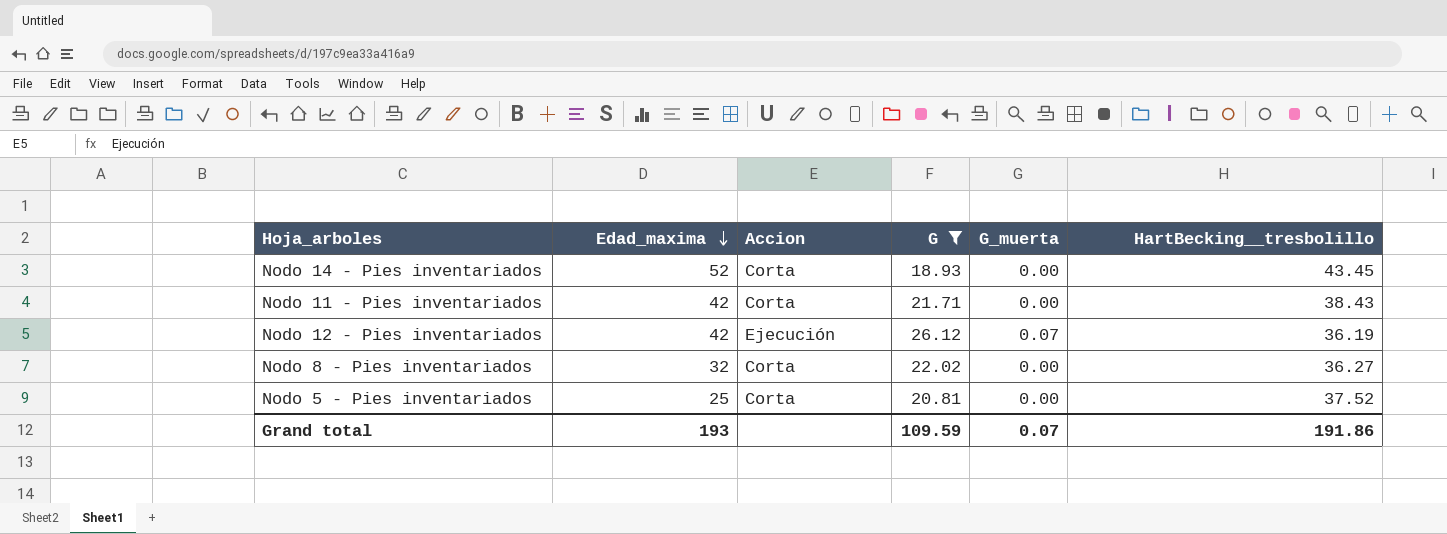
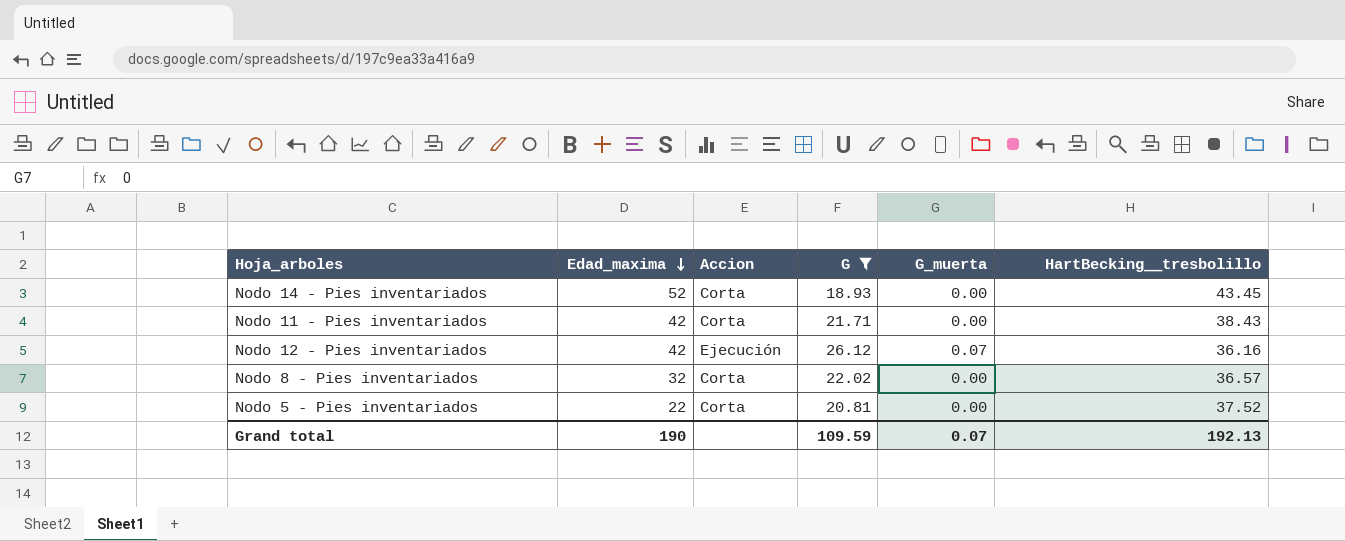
Nodo 12 - Pies inventariados | HartBecking__tresbolillo: 36.19 -> 36.16
Nodo 8 - Pies inventariados | HartBecking__tresbolillo: 36.27 -> 36.57
Nodo 5 - Pies inventariados | Edad_maxima: 25 -> 22
Grand total | Edad_maxima: 193 -> 190
Grand total | HartBecking__tresbolillo: 191.86 -> 192.13

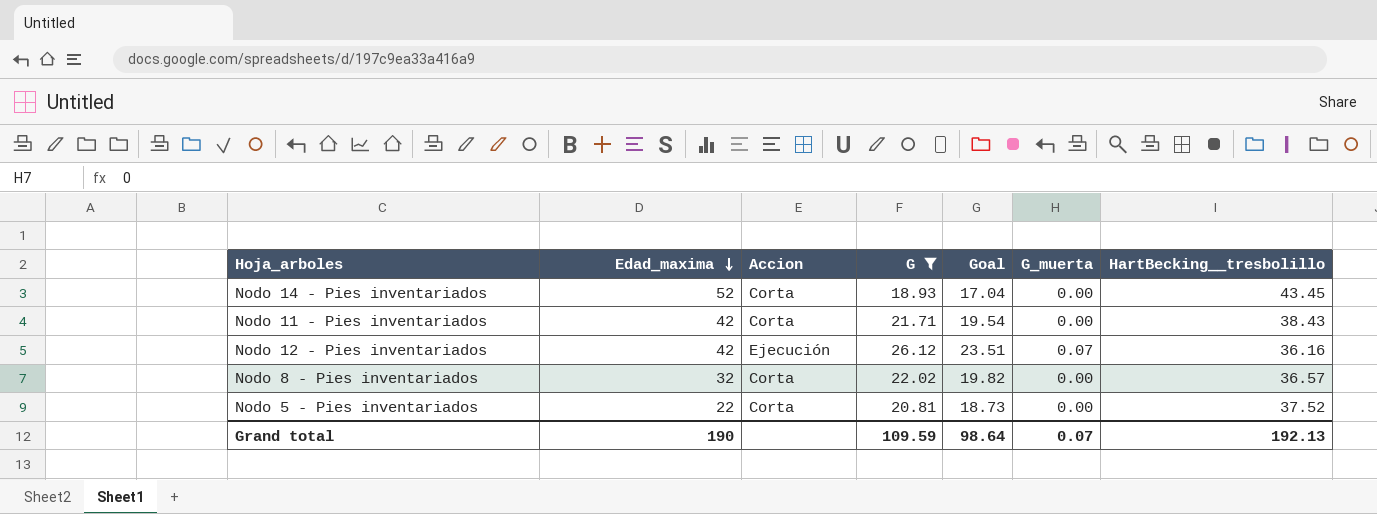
column Goal | formula: none -> [G] * 0.9

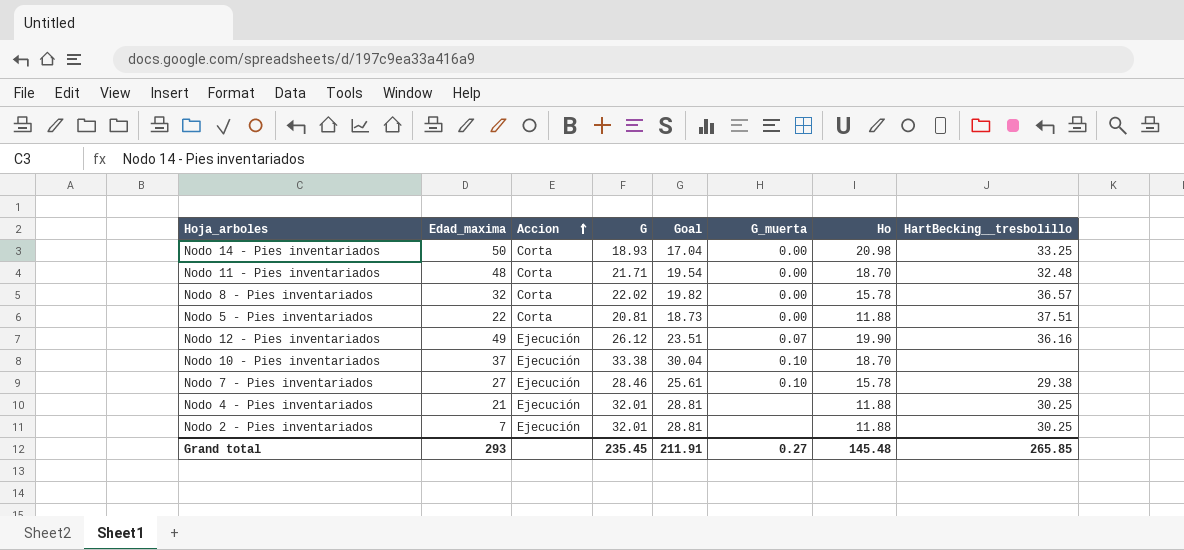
filter: G <= 26.12 -> none
row order: Edad_maxima descending -> Accion ascending
column Ho | position: none -> 7
Nodo 14 - Pies inventariados | Edad_maxima: 52 -> 50
Nodo 14 - Pies inventariados | HartBecking__tresbolillo: 43.45 -> 33.25
Nodo 11 - Pies inventariados | Edad_maxima: 42 -> 48
Nodo 11 - Pies inventariados | HartBecking__tresbolillo: 38.43 -> 32.48
Nodo 5 - Pies inventariados | HartBecking__tresbolillo: 37.52 -> 37.51
Nodo 12 - Pies inventariados | Edad_maxima: 42 -> 49
Grand total | Edad_maxima: 190 -> 293
Grand total | G: 109.59 -> 235.45
Grand total | Goal: 98.64 -> 211.91
Grand total | G_muerta: 0.07 -> 0.27
Grand total | HartBecking__tresbolillo: 192.13 -> 265.85

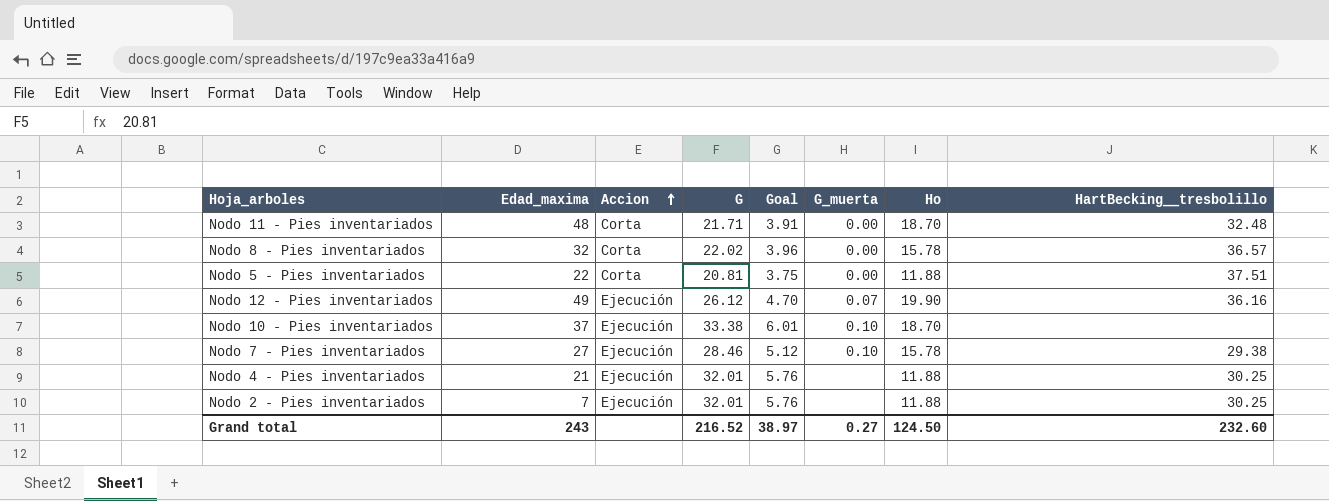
column Goal | formula: [G] * 0.9 -> [G] * 0.18
row Nodo 14 - Pies inventariados: 50 | Corta | 18.93 | 17.04 | 0.00 | 20.98 | 33.25 -> none
Grand total | Edad_maxima: 293 -> 243
Grand total | G: 235.45 -> 216.52
Grand total | Goal: 211.91 -> 38.97
Grand total | Ho: 145.48 -> 124.50
Grand total | HartBecking__tresbolillo: 265.85 -> 232.60

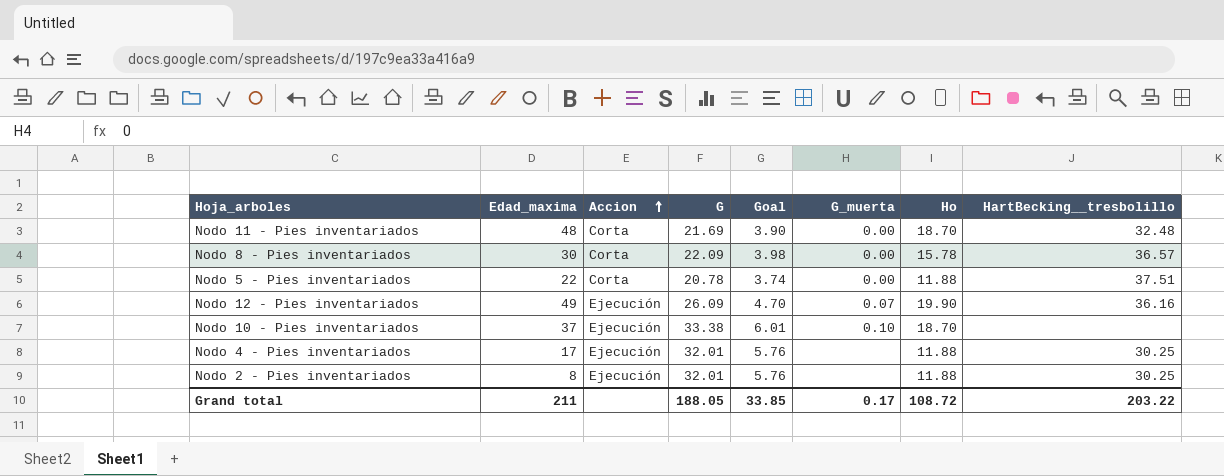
row Nodo 7 - Pies inventariados: 27 | Ejecución | 28.46 | 5.12 | 0.10 | 15.78 | 29.38 -> none
Nodo 11 - Pies inventariados | G: 21.71 -> 21.69
Nodo 11 - Pies inventariados | Goal: 3.91 -> 3.90
Nodo 8 - Pies inventariados | Edad_maxima: 32 -> 30
Nodo 8 - Pies inventariados | G: 22.02 -> 22.09
Nodo 8 - Pies inventariados | Goal: 3.96 -> 3.98
Nodo 5 - Pies inventariados | G: 20.81 -> 20.78
Nodo 5 - Pies inventariados | Goal: 3.75 -> 3.74
Nodo 12 - Pies inventariados | G: 26.12 -> 26.09
Nodo 4 - Pies inventariados | Edad_maxima: 21 -> 17
Nodo 2 - Pies inventariados | Edad_maxima: 7 -> 8
Grand total | Edad_maxima: 243 -> 211
Grand total | G: 216.52 -> 188.05
Grand total | Goal: 38.97 -> 33.85
Grand total | G_muerta: 0.27 -> 0.17
Grand total | Ho: 124.50 -> 108.72
Grand total | HartBecking__tresbolillo: 232.60 -> 203.22

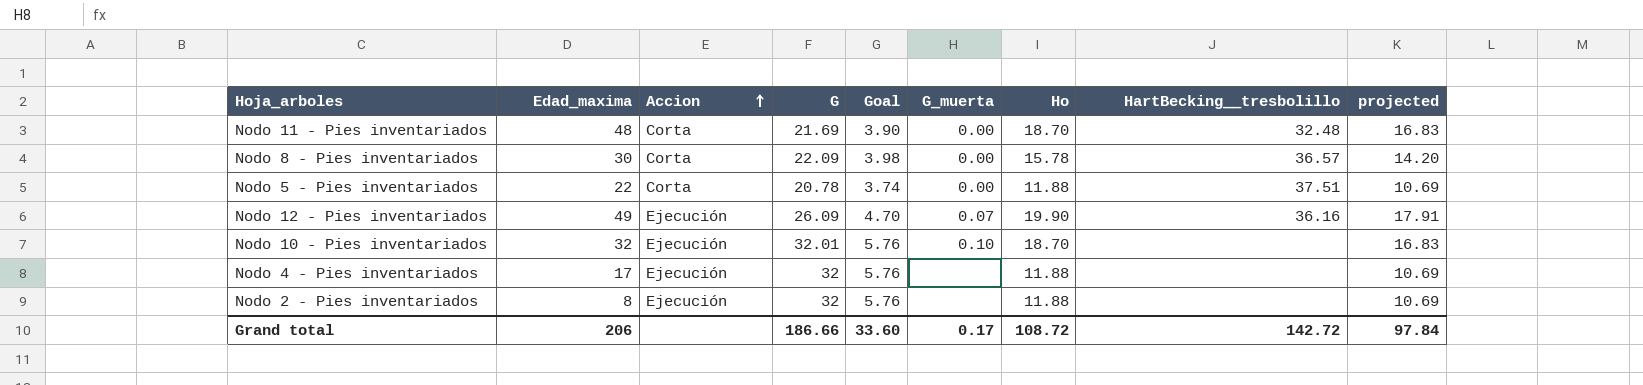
column projected | formula: none -> [Ho] * 0.9
Nodo 10 - Pies inventariados | Edad_maxima: 37 -> 32
Nodo 10 - Pies inventariados | G: 33.38 -> 32.01
Nodo 10 - Pies inventariados | Goal: 6.01 -> 5.76
Nodo 4 - Pies inventariados | G: 32.01 -> 32
Nodo 4 - Pies inventariados | HartBecking__tresbolillo: 30.25 -> none
Nodo 2 - Pies inventariados | G: 32.01 -> 32
Nodo 2 - Pies inventariados | HartBecking__tresbolillo: 30.25 -> none
Grand total | Edad_maxima: 211 -> 206
Grand total | G: 188.05 -> 186.66
Grand total | Goal: 33.85 -> 33.60
Grand total | HartBecking__tresbolillo: 203.22 -> 142.72

